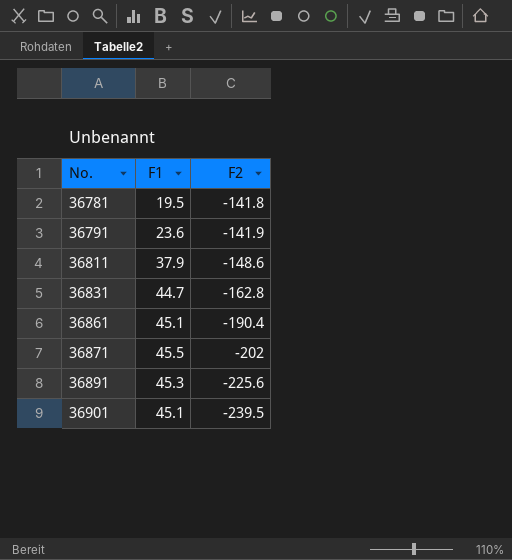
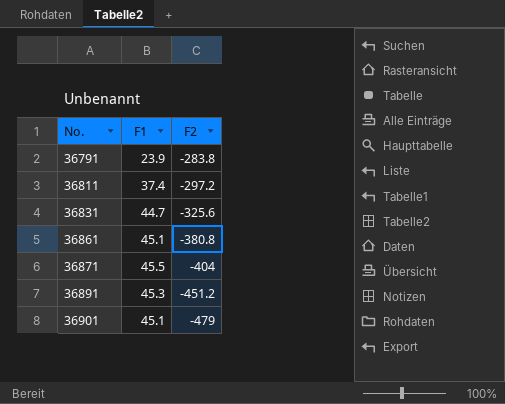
row 36781: 19.5 | -141.8 -> none
36791 | F1: 23.6 -> 23.9
36791 | F2: -141.9 -> -283.8
36811 | F1: 37.9 -> 37.4
36811 | F2: -148.6 -> -297.2
36831 | F2: -162.8 -> -325.6
36861 | F2: -190.4 -> -380.8
36871 | F2: -202 -> -404
36891 | F2: -225.6 -> -451.2
36901 | F2: -239.5 -> -479

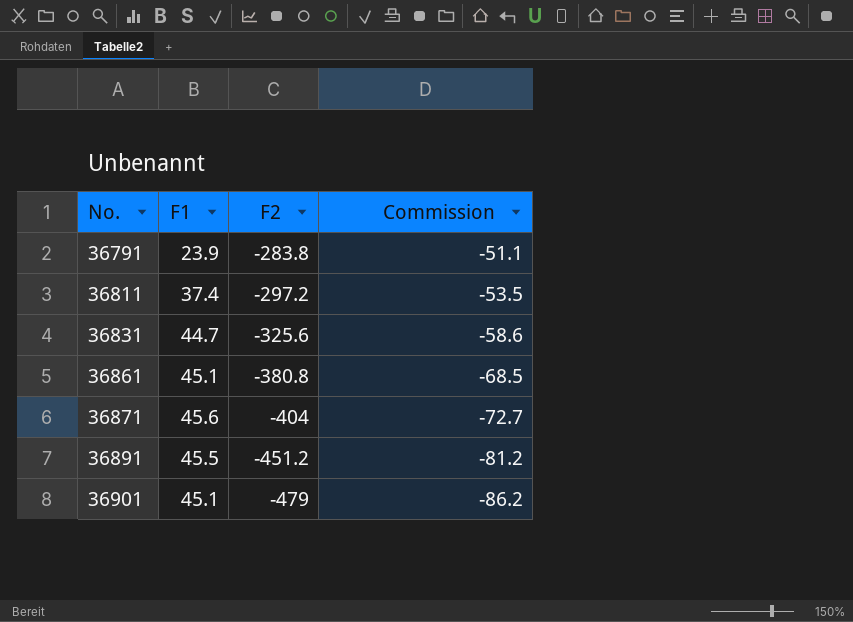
column Commission | formula: none -> [F2] * 0.18
36871 | F1: 45.5 -> 45.6
36891 | F1: 45.3 -> 45.5

